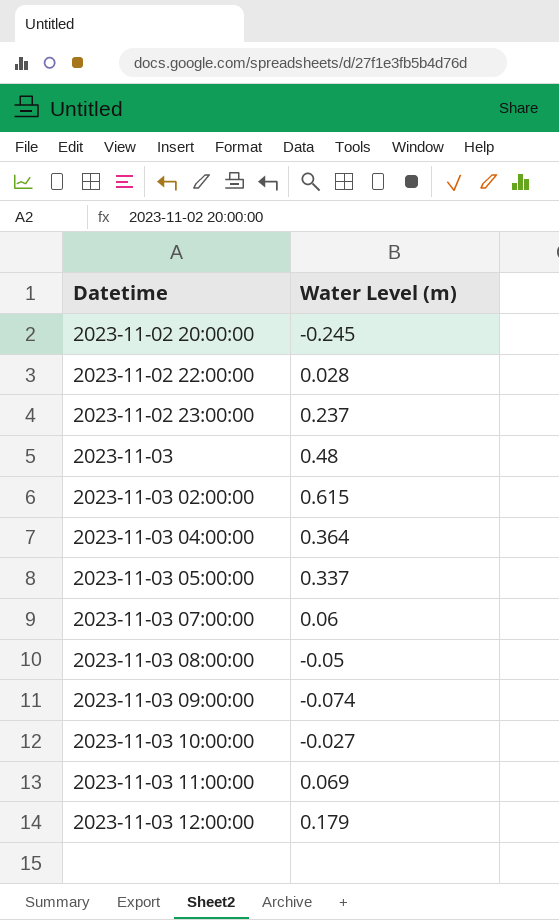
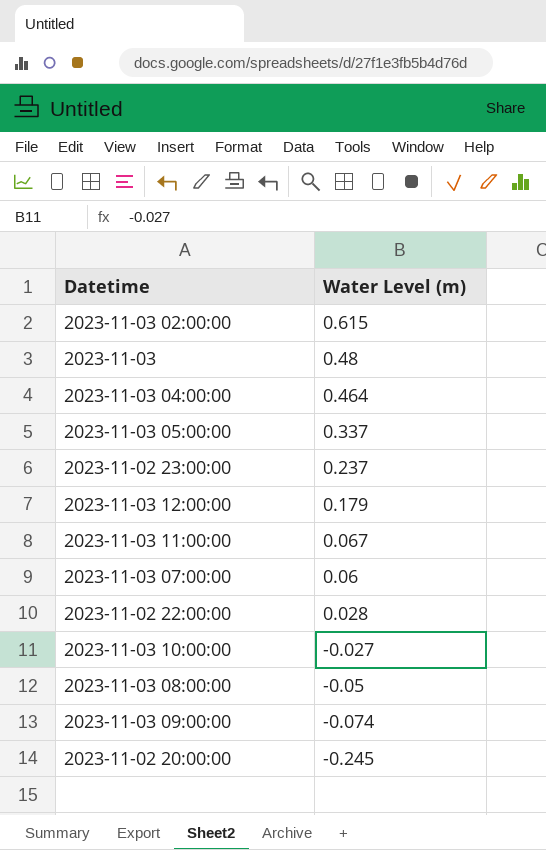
row order: Datetime ascending -> Water Level (m) descending
2023-11-03 04:00:00 | Water Level (m): 0.364 -> 0.464
2023-11-03 11:00:00 | Water Level (m): 0.069 -> 0.067

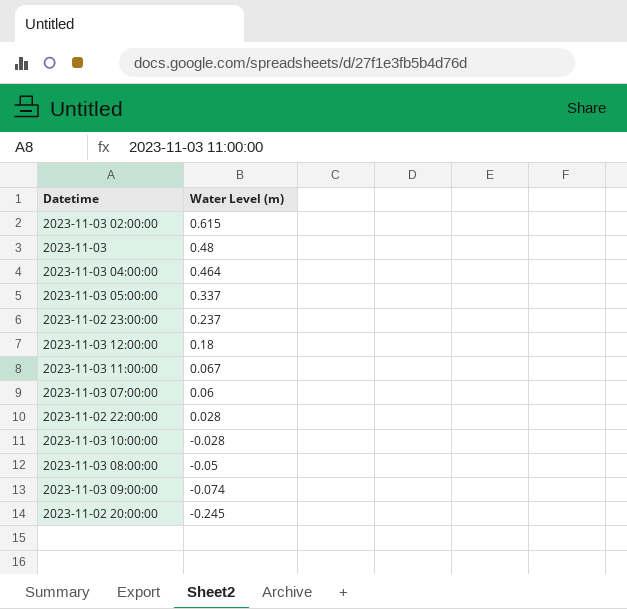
2023-11-03 12:00:00 | Water Level (m): 0.179 -> 0.18
2023-11-03 10:00:00 | Water Level (m): -0.027 -> -0.028

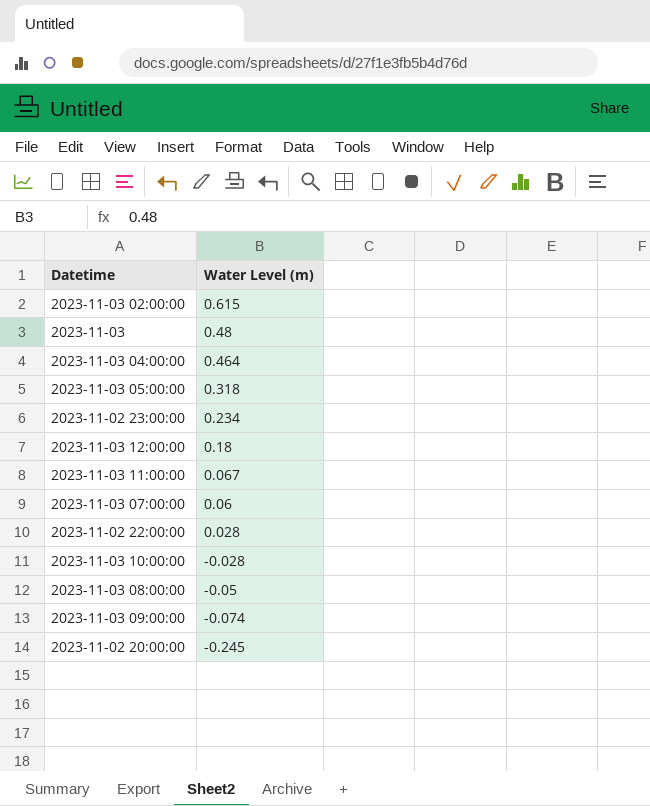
2023-11-03 05:00:00 | Water Level (m): 0.337 -> 0.318
2023-11-02 23:00:00 | Water Level (m): 0.237 -> 0.234

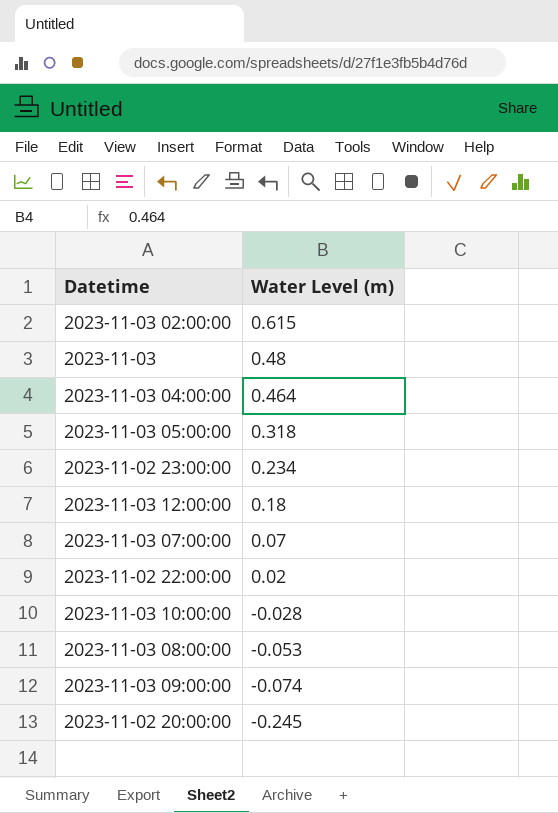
row 2023-11-03 11:00:00: 0.067 -> none
2023-11-03 07:00:00 | Water Level (m): 0.06 -> 0.07
2023-11-02 22:00:00 | Water Level (m): 0.028 -> 0.02
2023-11-03 08:00:00 | Water Level (m): -0.05 -> -0.053

